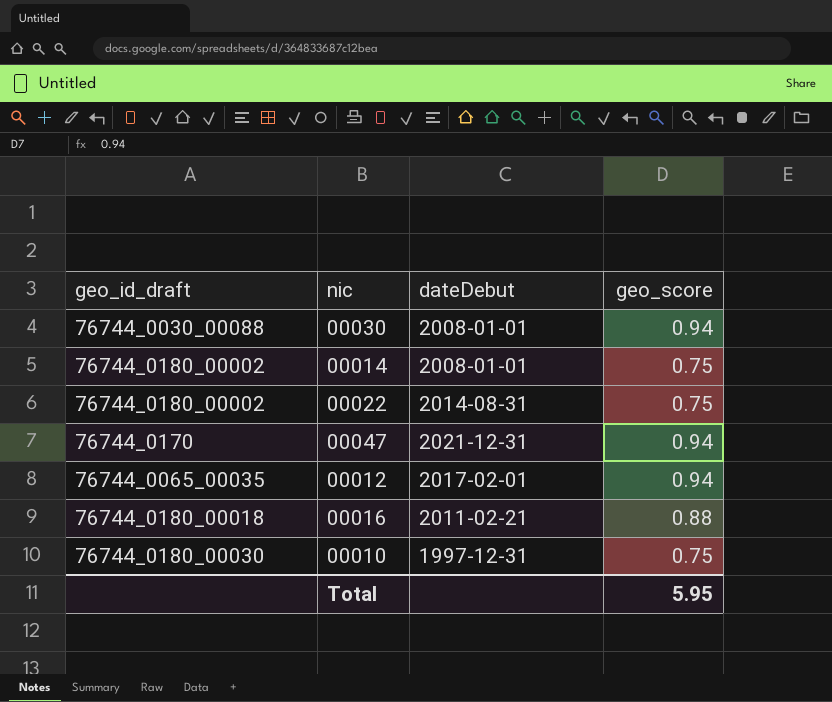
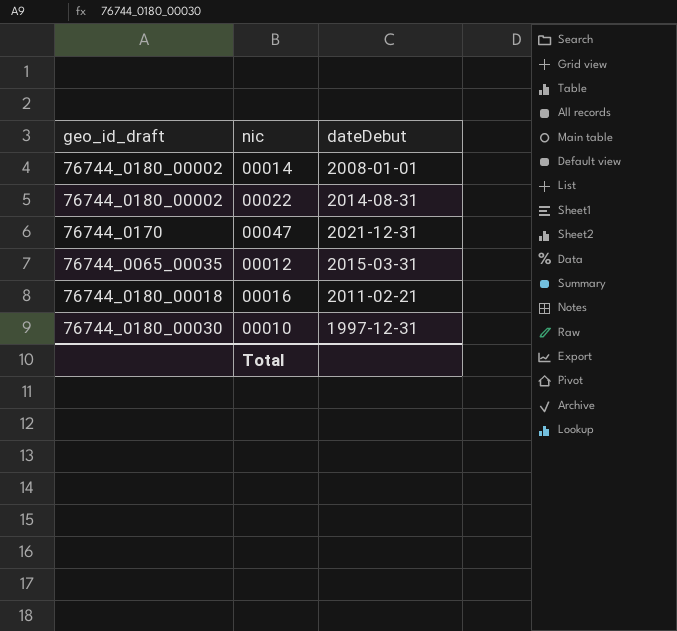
column geo_score | position: 4 -> none
row 00030: 76744_0030_00088 | 2008-01-01 | 0.94 -> none
00012 | dateDebut: 2017-02-01 -> 2015-03-31

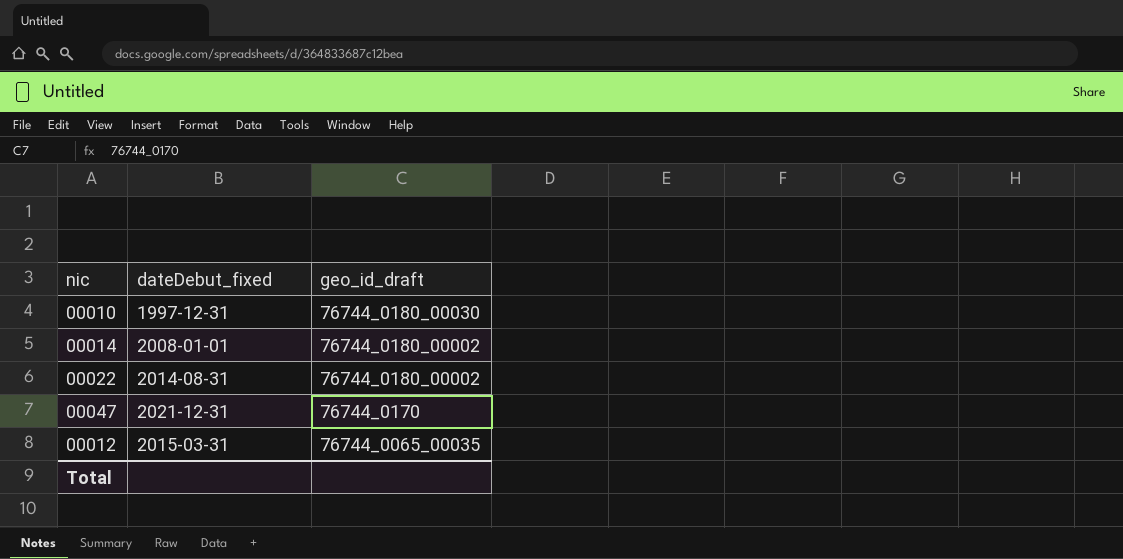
row order: none -> geo_id_draft descending
column name: dateDebut -> dateDebut_fixed
column geo_id_draft | position: 1 -> 3
row 00016: 76744_0180_00018 | 2011-02-21 -> none

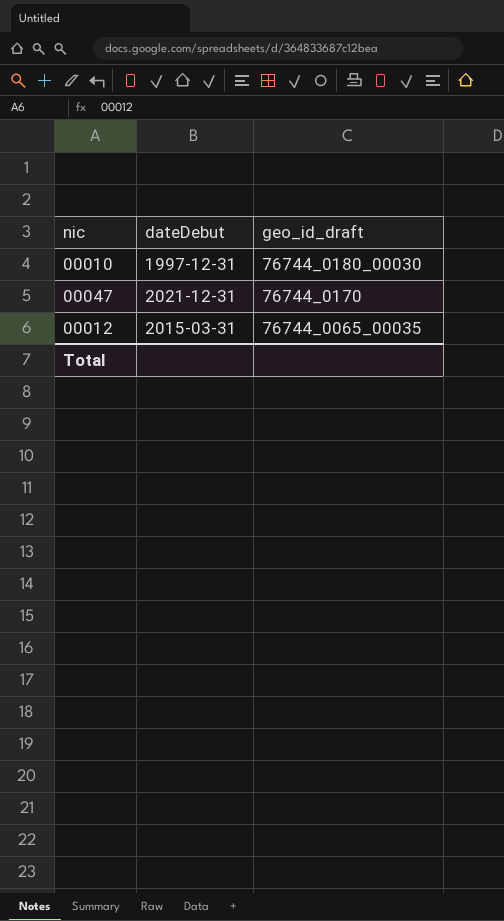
column name: dateDebut_fixed -> dateDebut
row 00014: 2008-01-01 | 76744_0180_00002 -> none
row 00022: 2014-08-31 | 76744_0180_00002 -> none

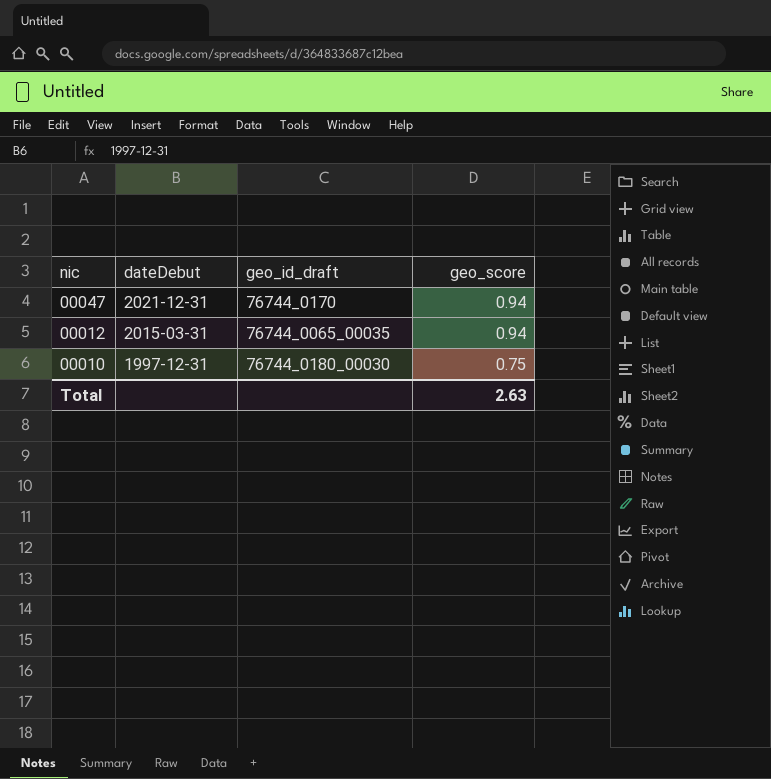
row order: geo_id_draft descending -> nic descending
column geo_score | position: none -> 4

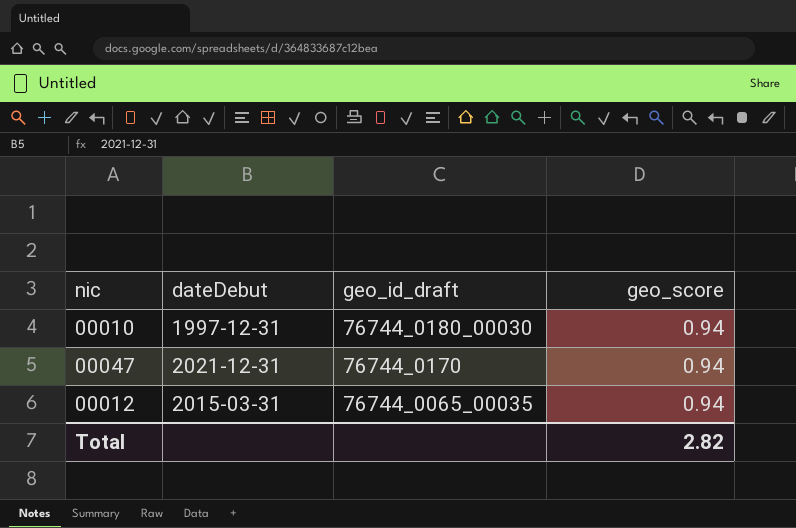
row order: nic descending -> geo_id_draft descending
00010 | geo_score: 0.75 -> 0.94
Total | geo_score: 2.63 -> 2.82

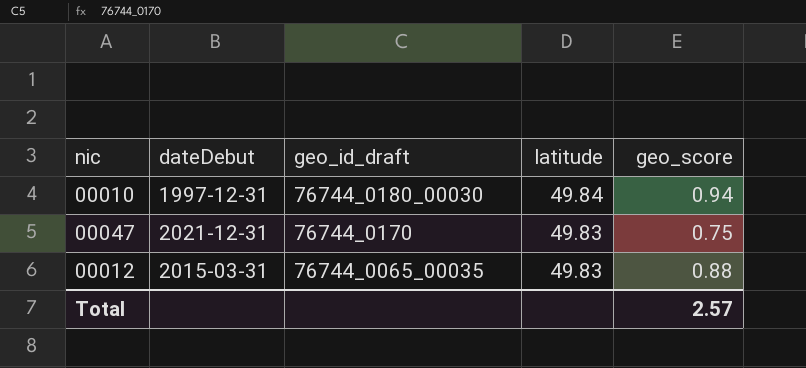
column latitude | position: none -> 4
00047 | geo_score: 0.94 -> 0.75
00012 | geo_score: 0.94 -> 0.88
Total | geo_score: 2.82 -> 2.57

